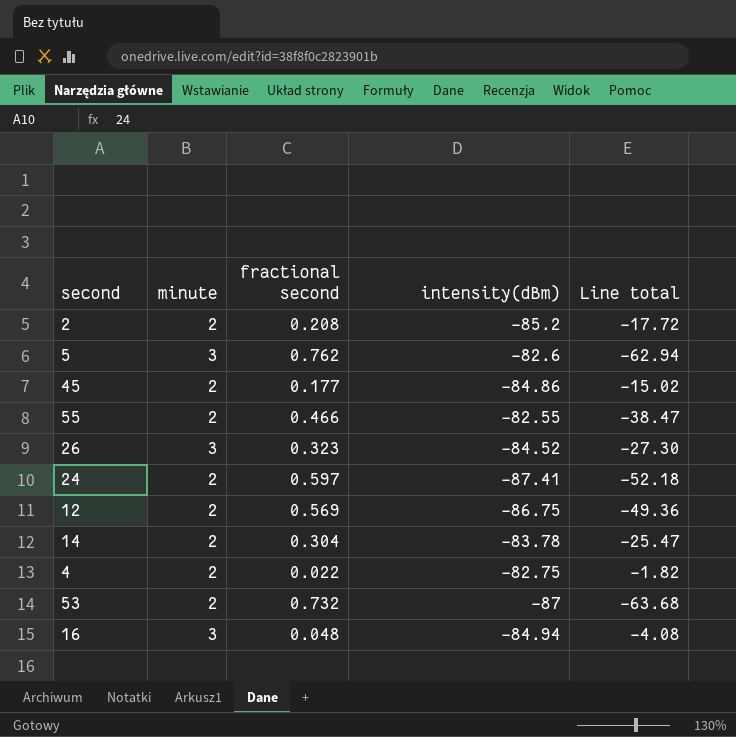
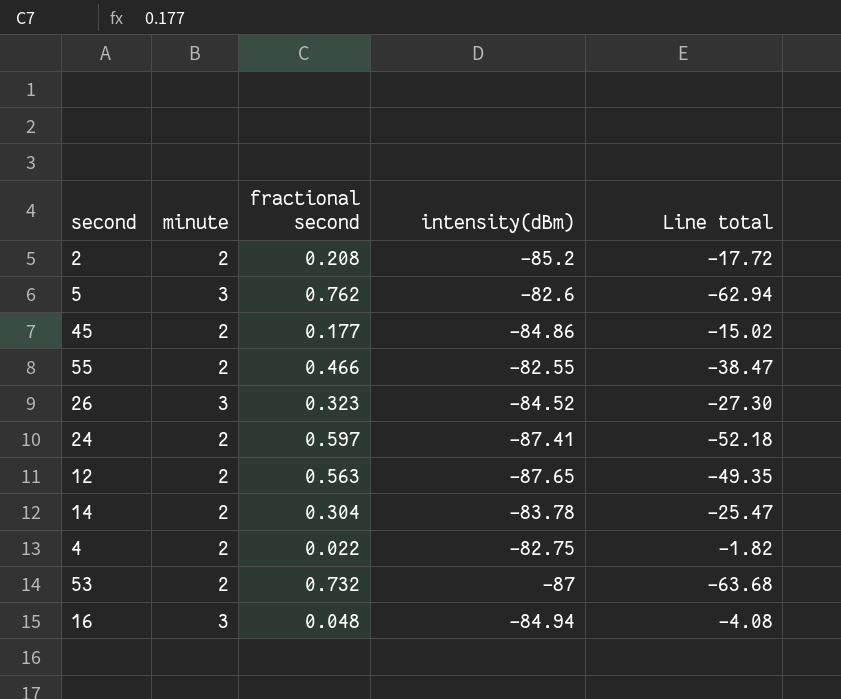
12 | fractional second: 0.569 -> 0.563
12 | intensity(dBm): -86.75 -> -87.65
12 | Line total: -49.36 -> -49.35

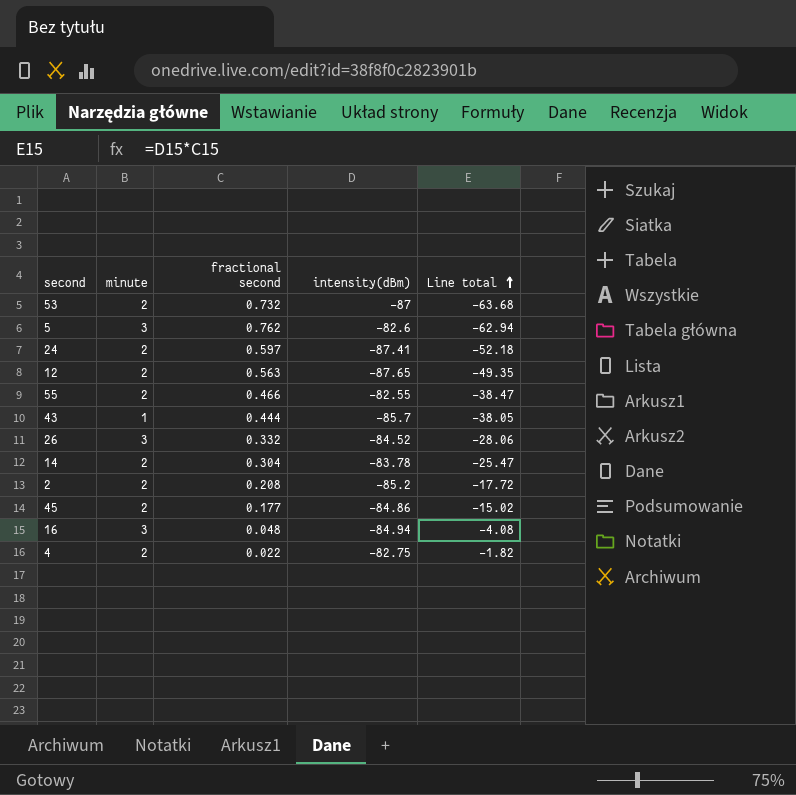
row order: none -> Line total ascending
row 43: none -> 1 | 0.444 | -85.7 | -38.05
26 | fractional second: 0.323 -> 0.332
26 | Line total: -27.30 -> -28.06

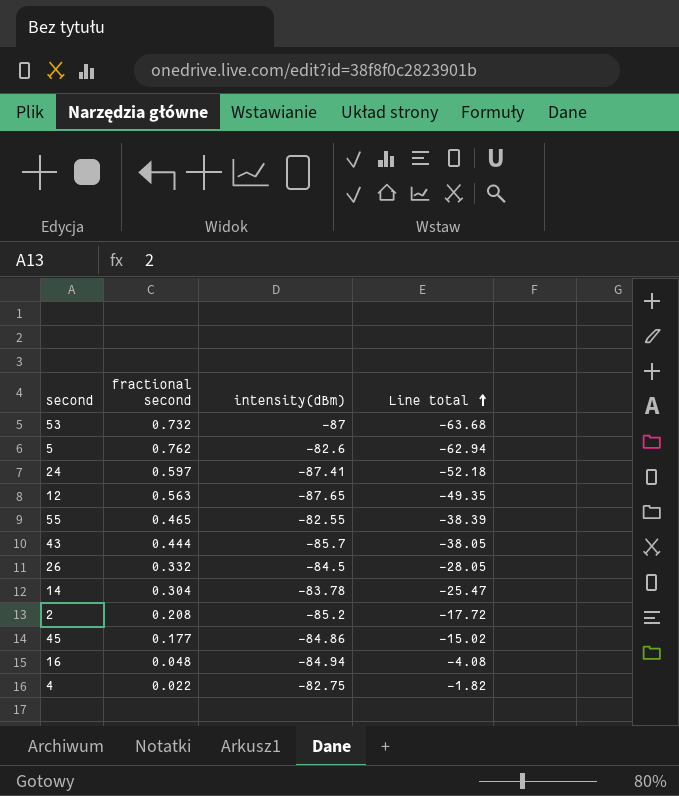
column minute | position: 2 -> none
55 | fractional second: 0.466 -> 0.465
55 | Line total: -38.47 -> -38.39
26 | intensity(dBm): -84.52 -> -84.5
26 | Line total: -28.06 -> -28.05

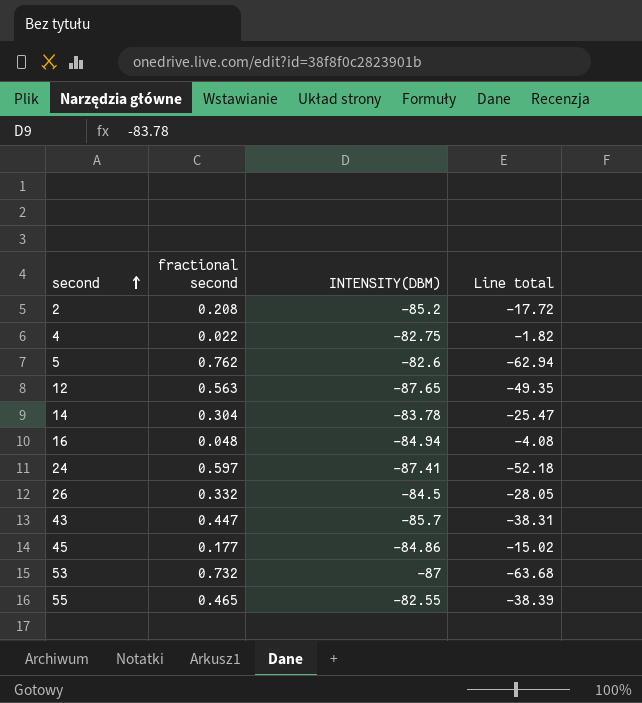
row order: Line total ascending -> second ascending
column name: intensity(dBm) -> INTENSITY(DBM)
43 | fractional second: 0.444 -> 0.447
43 | Line total: -38.05 -> -38.31

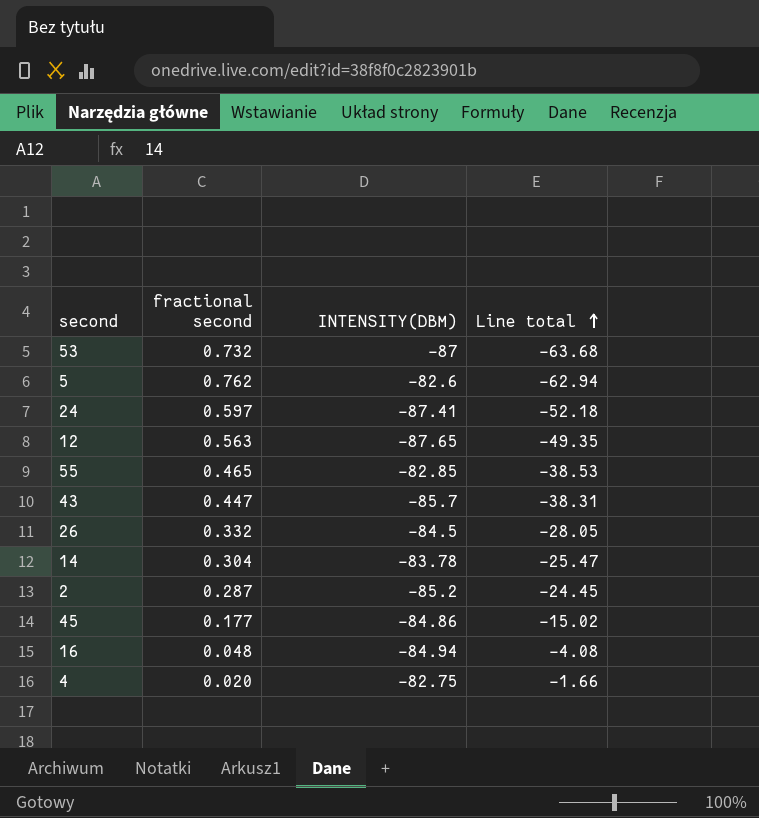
row order: second ascending -> Line total ascending
55 | INTENSITY(DBM): -82.55 -> -82.85
55 | Line total: -38.39 -> -38.53
2 | fractional second: 0.208 -> 0.287
2 | Line total: -17.72 -> -24.45
4 | fractional second: 0.022 -> 0.020
4 | Line total: -1.82 -> -1.66

